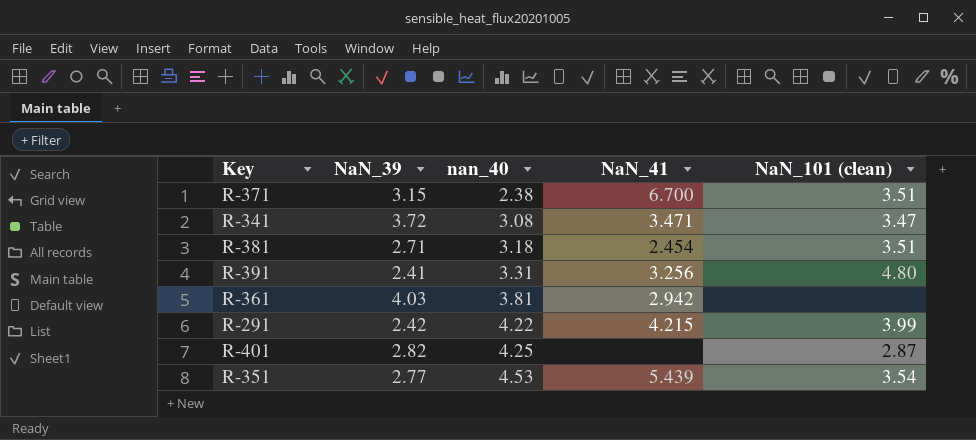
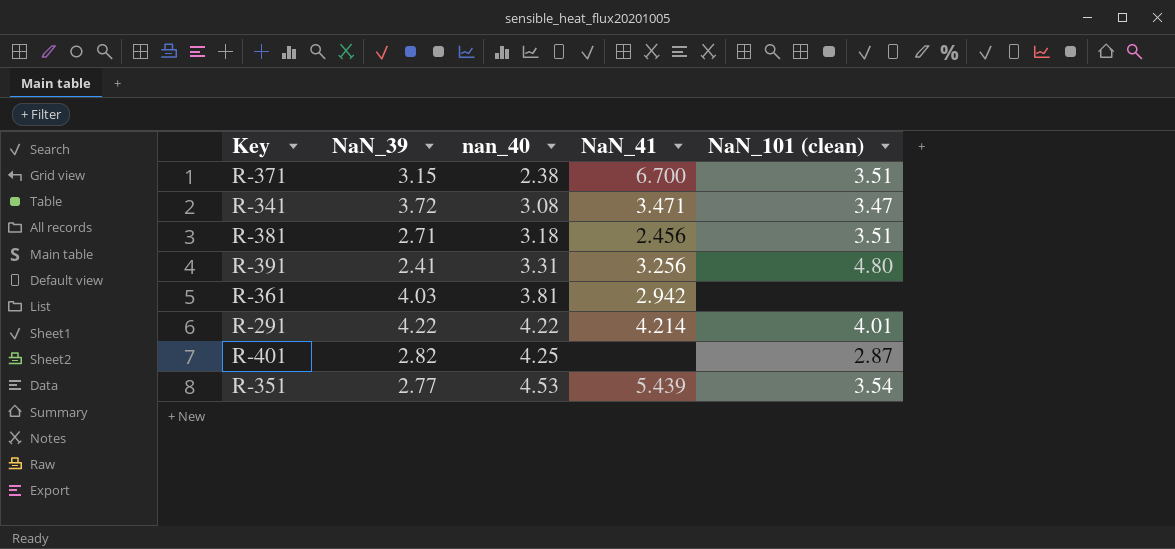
R-381 | NaN_41: 2.454 -> 2.456
R-291 | NaN_39: 2.42 -> 4.22
R-291 | NaN_41: 4.215 -> 4.214
R-291 | NaN_101 (clean): 3.99 -> 4.01

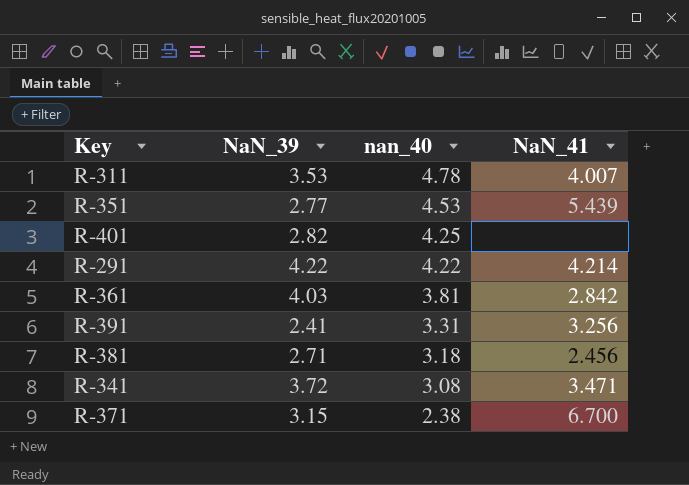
row order: nan_40 ascending -> nan_40 descending
column NaN_101 (clean) | position: 5 -> none
row R-311: none -> 3.53 | 4.78 | 4.007
R-361 | NaN_41: 2.942 -> 2.842

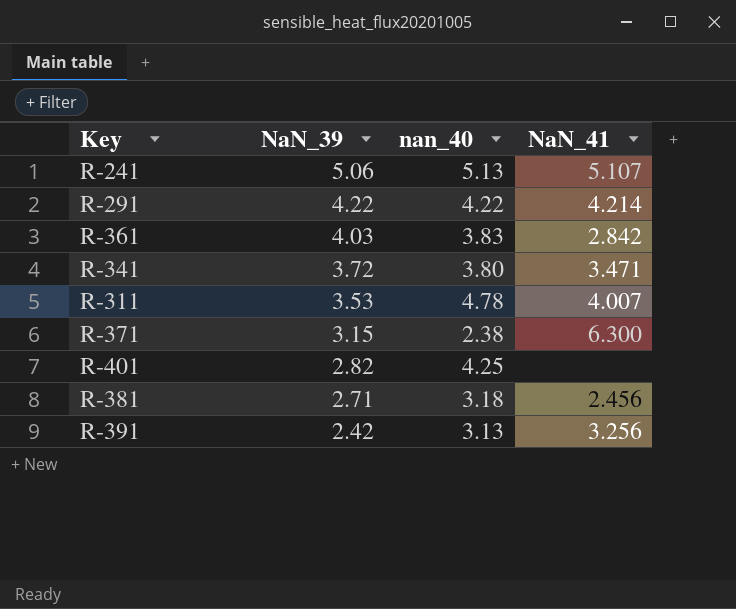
row order: nan_40 descending -> NaN_39 descending
row R-351: 2.77 | 4.53 | 5.439 -> none
row R-241: none -> 5.06 | 5.13 | 5.107
R-361 | nan_40: 3.81 -> 3.83
R-341 | nan_40: 3.08 -> 3.80
R-371 | NaN_41: 6.700 -> 6.300
R-391 | NaN_39: 2.41 -> 2.42
R-391 | nan_40: 3.31 -> 3.13

